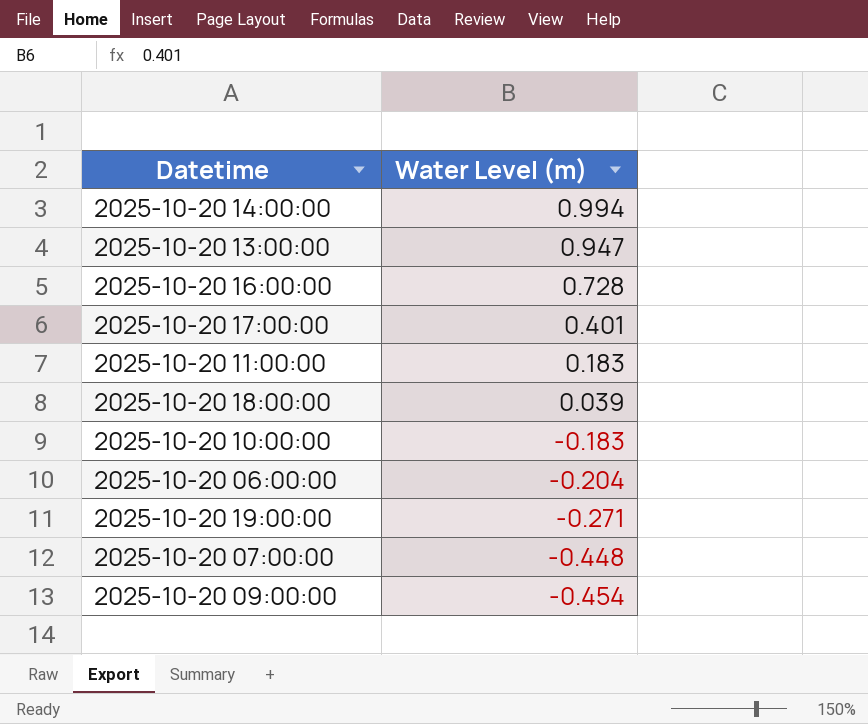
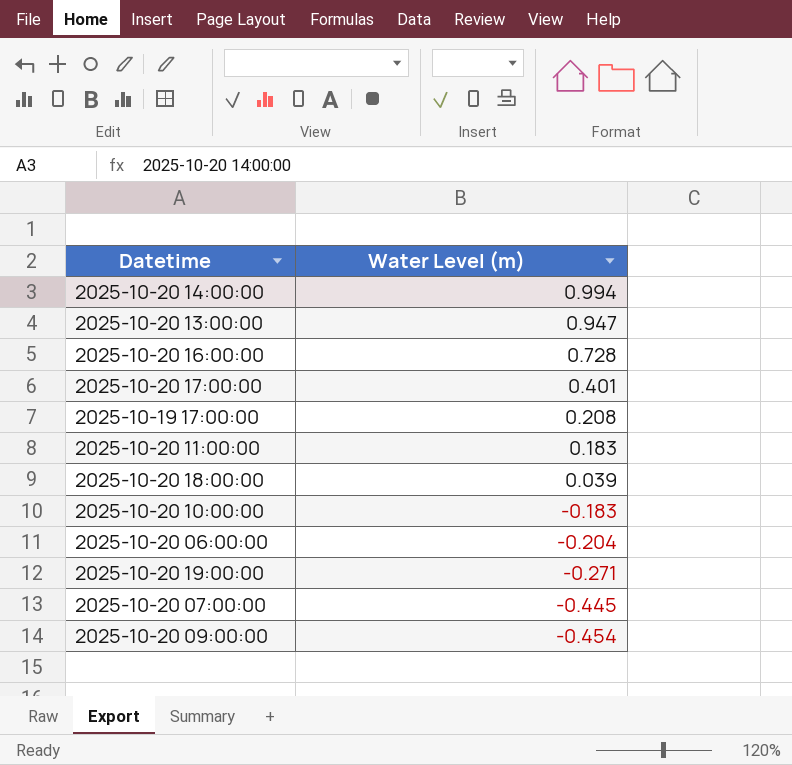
row 2025-10-19 17:00:00: none -> 0.208
2025-10-20 07:00:00 | Water Level (m): -0.448 -> -0.445

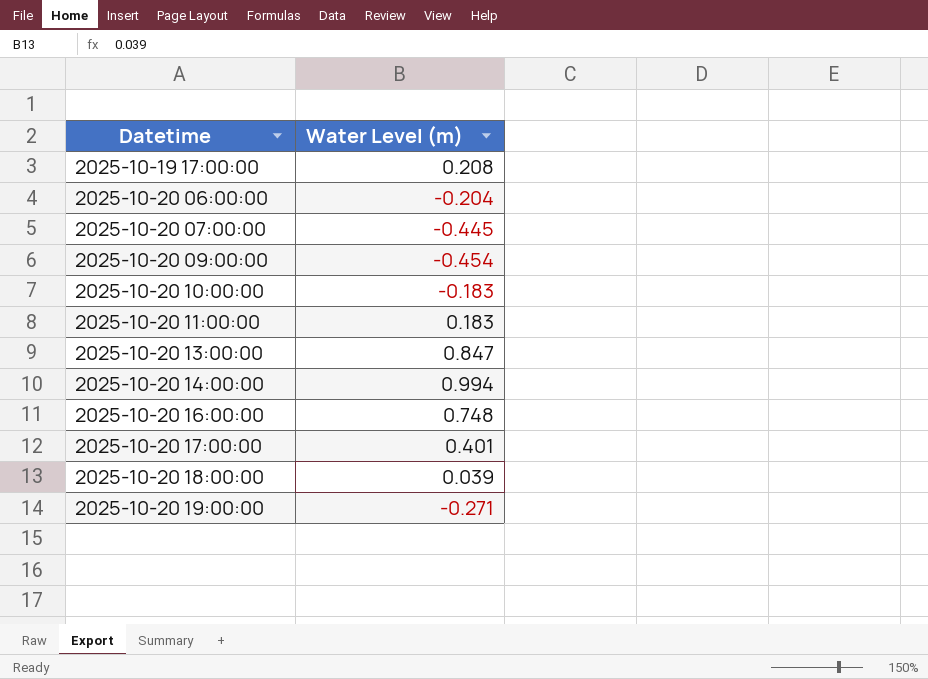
row order: Water Level (m) descending -> Datetime ascending
2025-10-20 13:00:00 | Water Level (m): 0.947 -> 0.847
2025-10-20 16:00:00 | Water Level (m): 0.728 -> 0.748

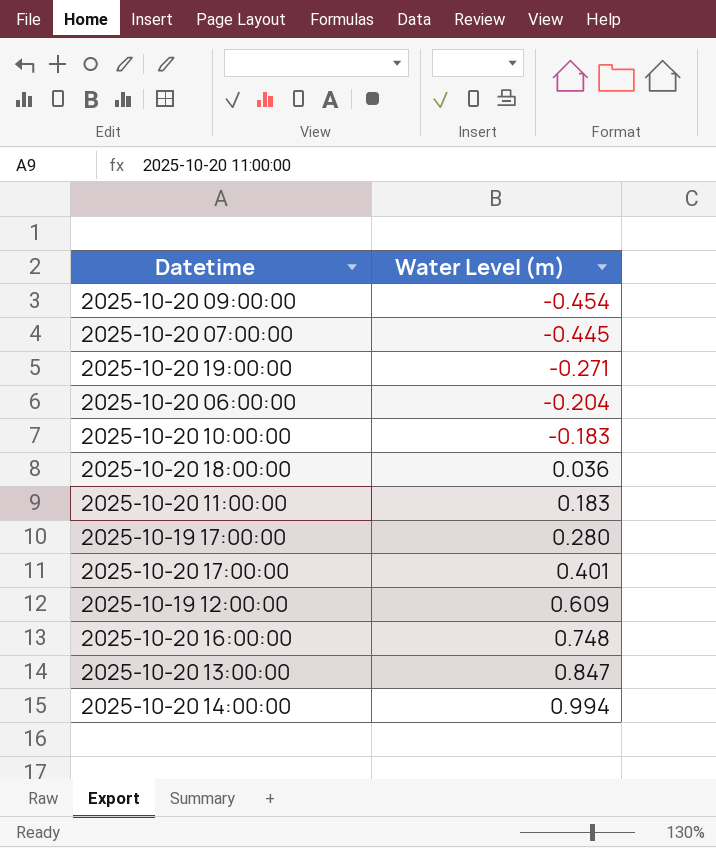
row order: Datetime ascending -> Water Level (m) ascending
2025-10-20 18:00:00 | Water Level (m): 0.039 -> 0.036
2025-10-19 17:00:00 | Water Level (m): 0.208 -> 0.280
row 2025-10-19 12:00:00: none -> 0.609

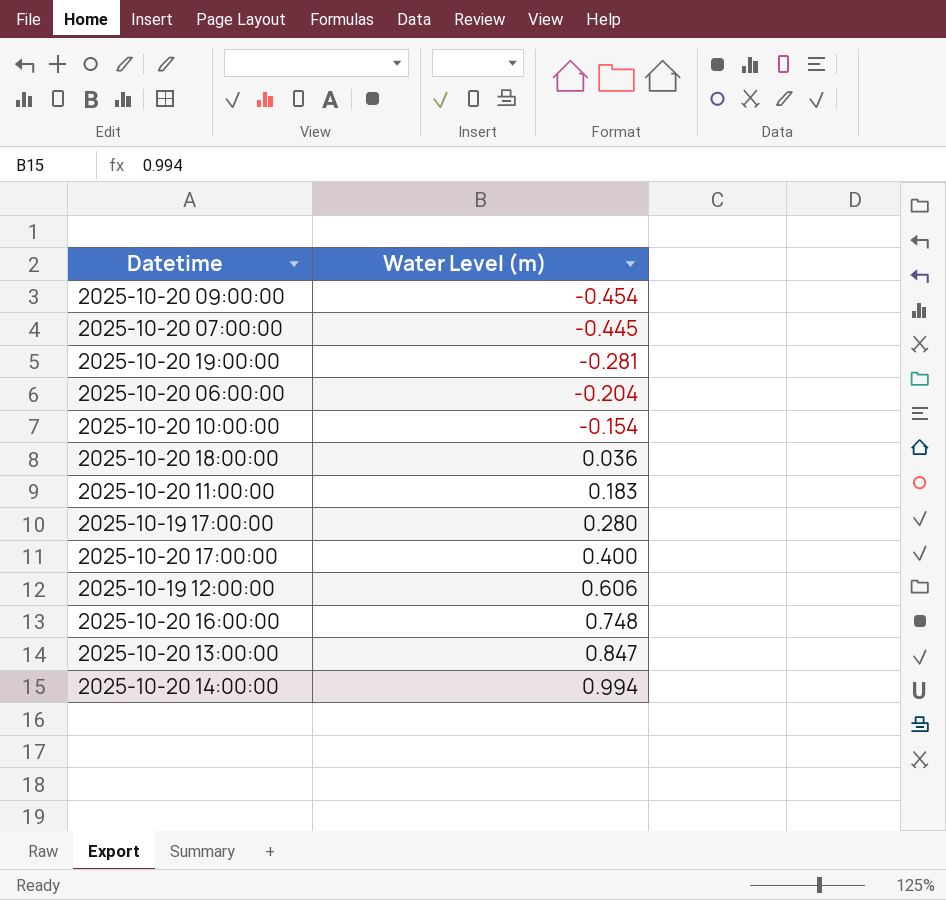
2025-10-20 19:00:00 | Water Level (m): -0.271 -> -0.281
2025-10-20 10:00:00 | Water Level (m): -0.183 -> -0.154
2025-10-20 17:00:00 | Water Level (m): 0.401 -> 0.400
2025-10-19 12:00:00 | Water Level (m): 0.609 -> 0.606

